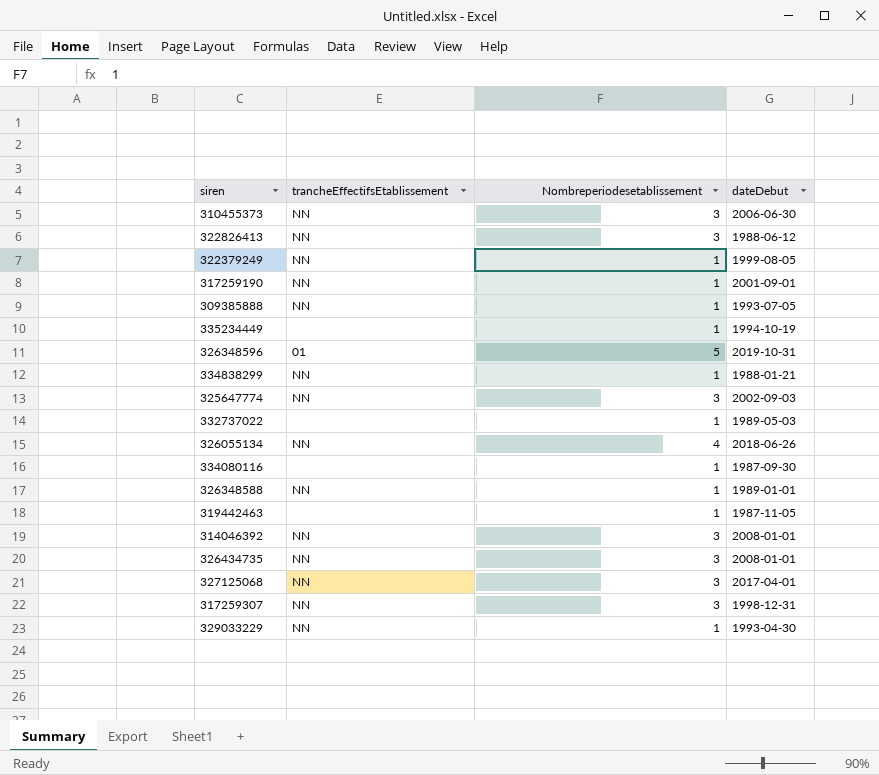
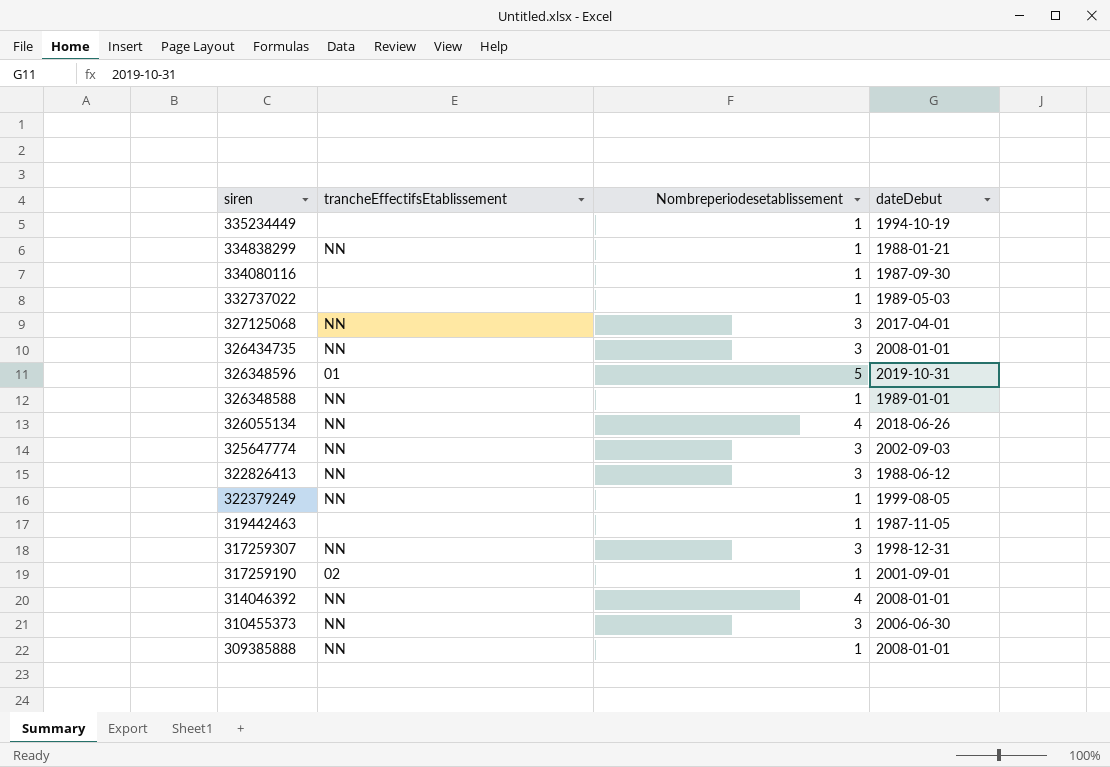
row order: none -> siren descending
row 329033229: NN | 1 | 1993-04-30 -> none
317259190 | trancheEffectifsEtablissement: NN -> 02
314046392 | Nombreperiodesetablissement: 3 -> 4
309385888 | dateDebut: 1993-07-05 -> 2008-01-01

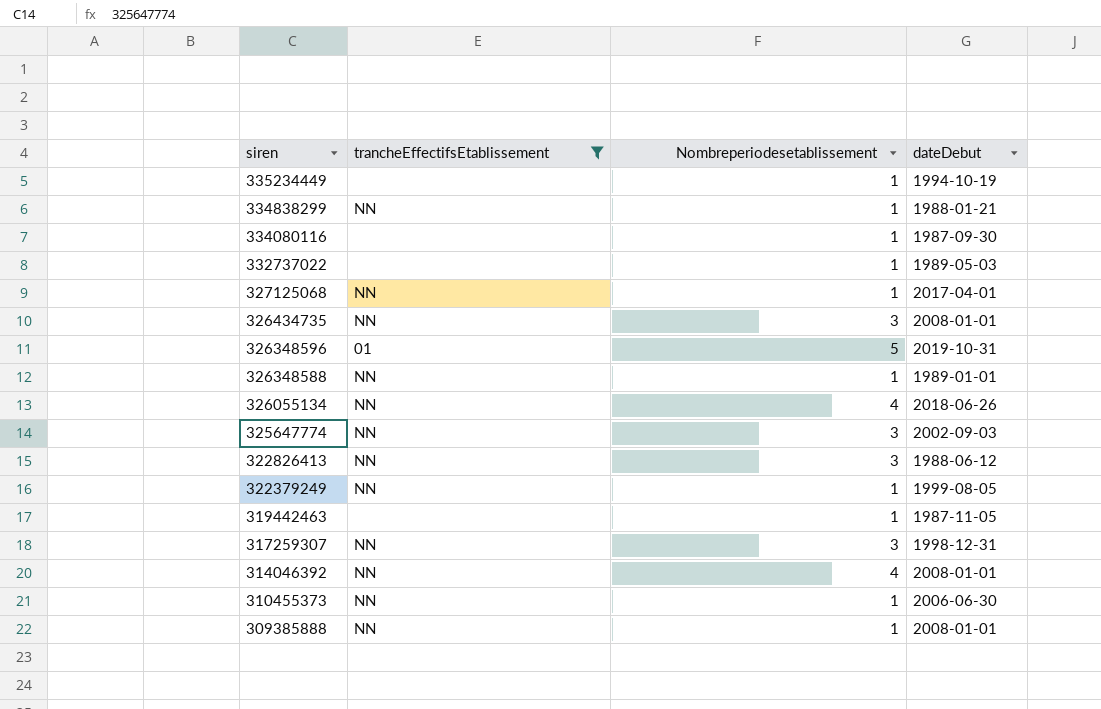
filter: none -> trancheEffectifsEtablissement != 02
327125068 | Nombreperiodesetablissement: 3 -> 1
310455373 | Nombreperiodesetablissement: 3 -> 1

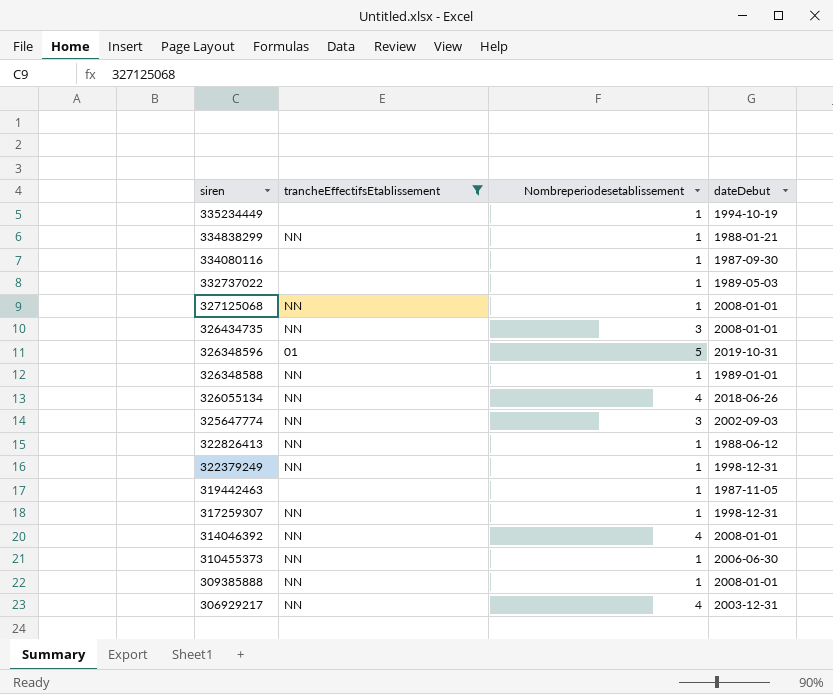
327125068 | dateDebut: 2017-04-01 -> 2008-01-01
322826413 | Nombreperiodesetablissement: 3 -> 1
322379249 | dateDebut: 1999-08-05 -> 1998-12-31
317259307 | Nombreperiodesetablissement: 3 -> 1
row 306929217: none -> NN | 4 | 2003-12-31

